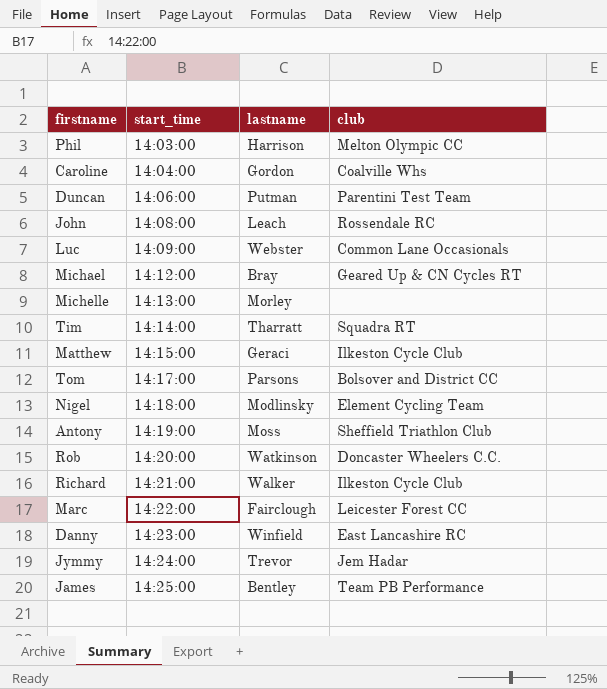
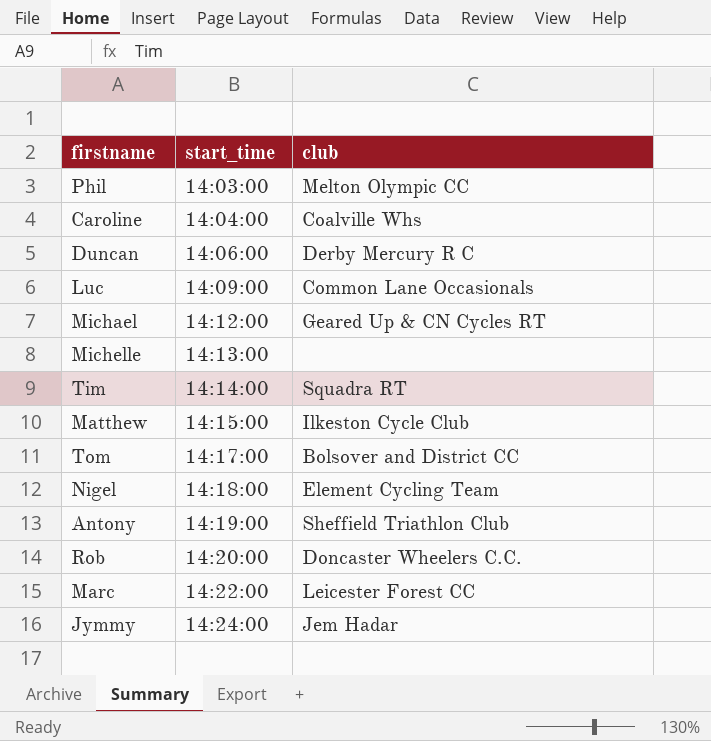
column lastname | position: 3 -> none
row John: 14:08:00 | Leach | Rossendale RC -> none
row Richard: 14:21:00 | Walker | Ilkeston Cycle Club -> none
row Danny: 14:23:00 | Winfield | East Lancashire RC -> none
row James: 14:25:00 | Bentley | Team PB Performance -> none
Duncan | club: Parentini Test Team -> Derby Mercury R C

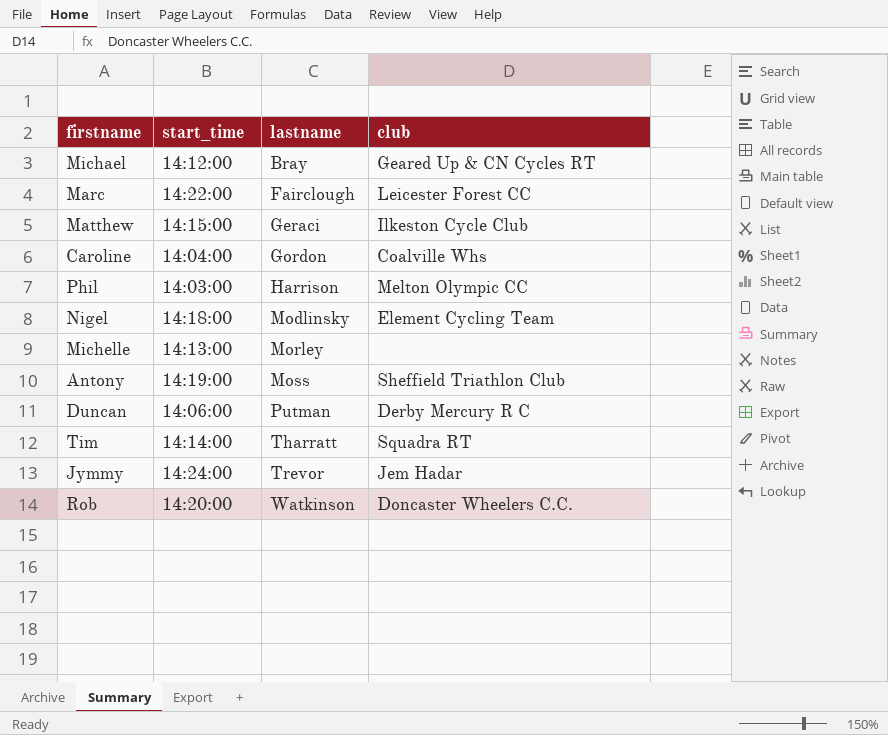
row order: start_time ascending -> lastname ascending
column lastname | position: none -> 3
row Luc: 14:09:00 | Common Lane Occasionals -> none
row Tom: 14:17:00 | Bolsover and District CC -> none

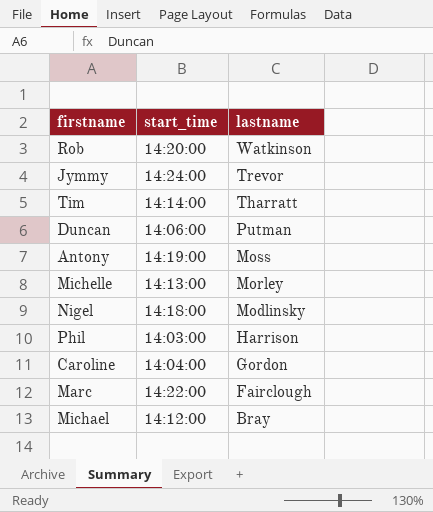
row order: lastname ascending -> lastname descending
column club | position: 4 -> none
row Matthew: 14:15:00 | Geraci | Ilkeston Cycle Club -> none

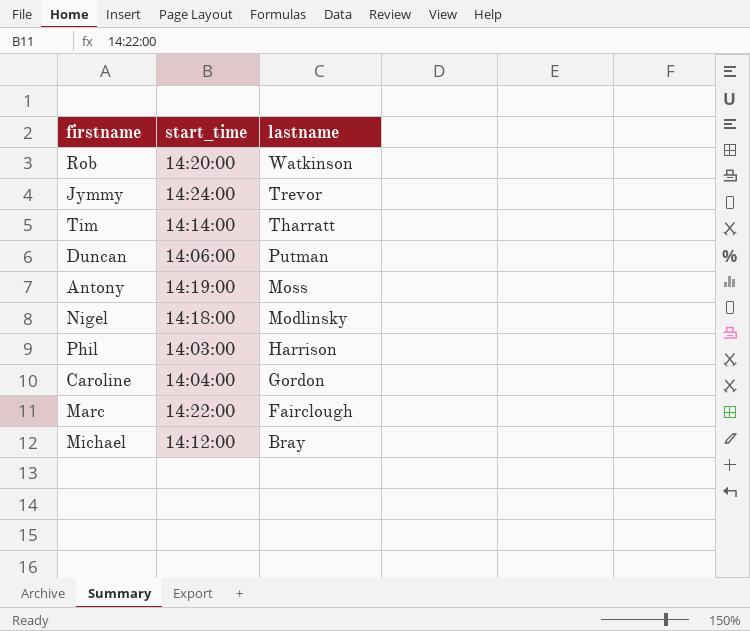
row Michelle: 14:13:00 | Morley -> none

